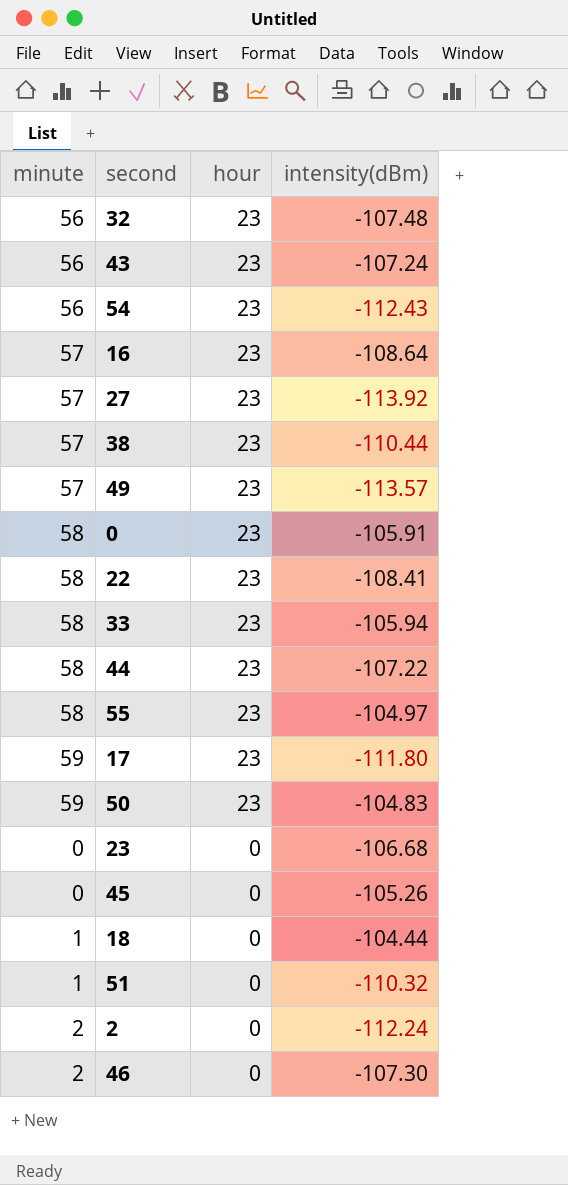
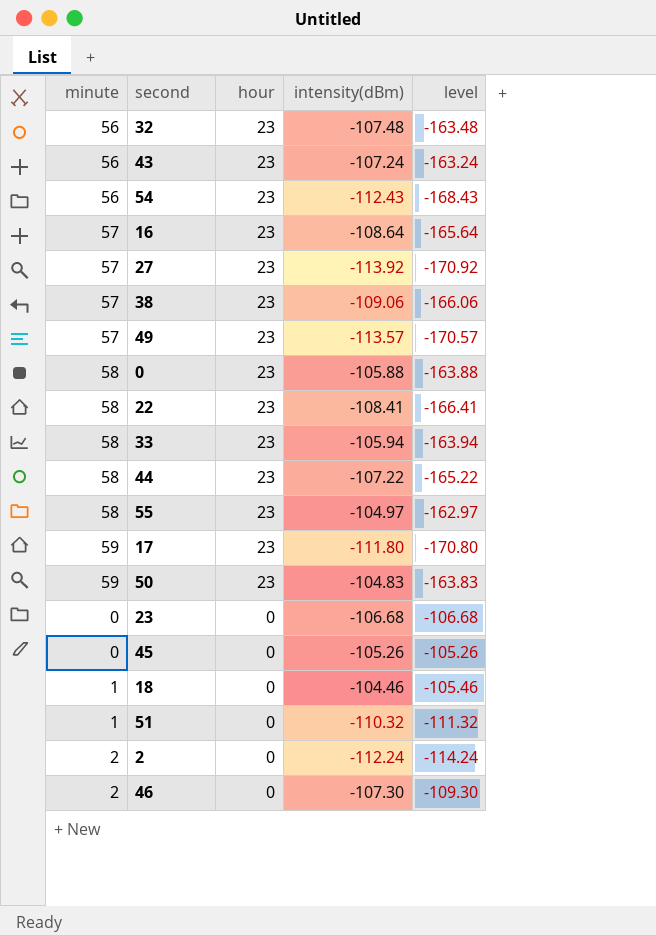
column level | formula: none -> [intensity(dBm)] - [minute]
38 | intensity(dBm): -110.44 -> -109.06
0 | intensity(dBm): -105.91 -> -105.88
18 | intensity(dBm): -104.44 -> -104.46

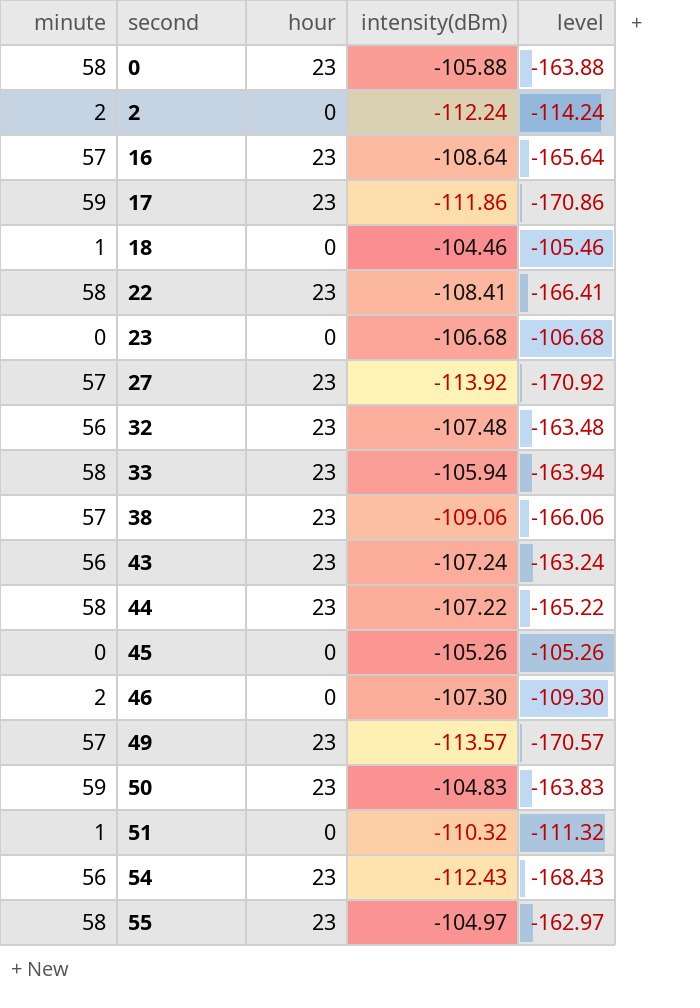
row order: hour descending -> second ascending
17 | intensity(dBm): -111.80 -> -111.86
17 | level: -170.80 -> -170.86

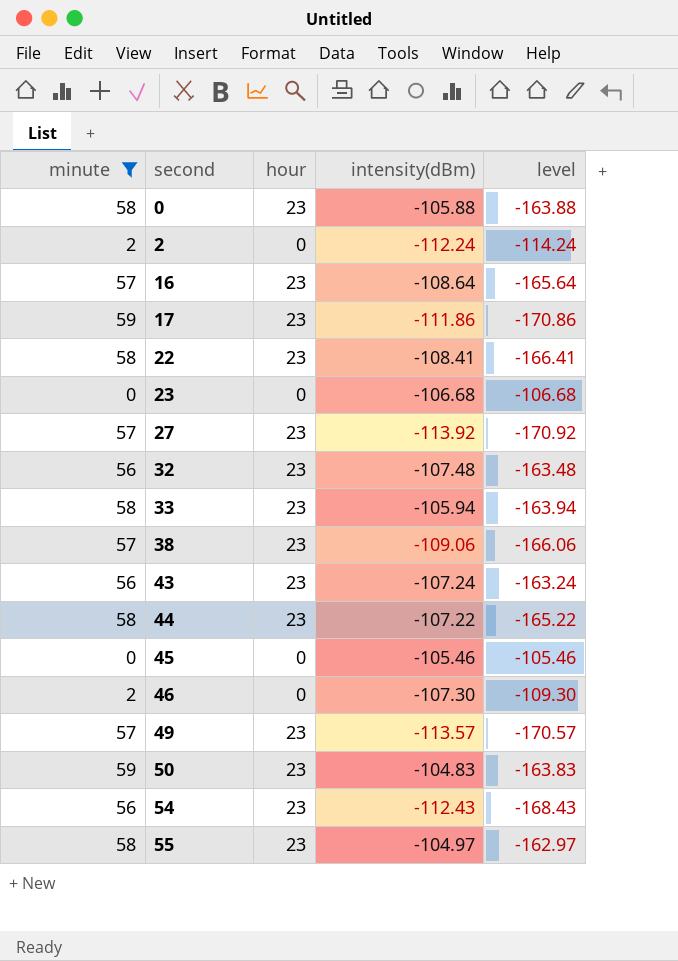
filter: none -> minute != 1
45 | intensity(dBm): -105.26 -> -105.46
45 | level: -105.26 -> -105.46

